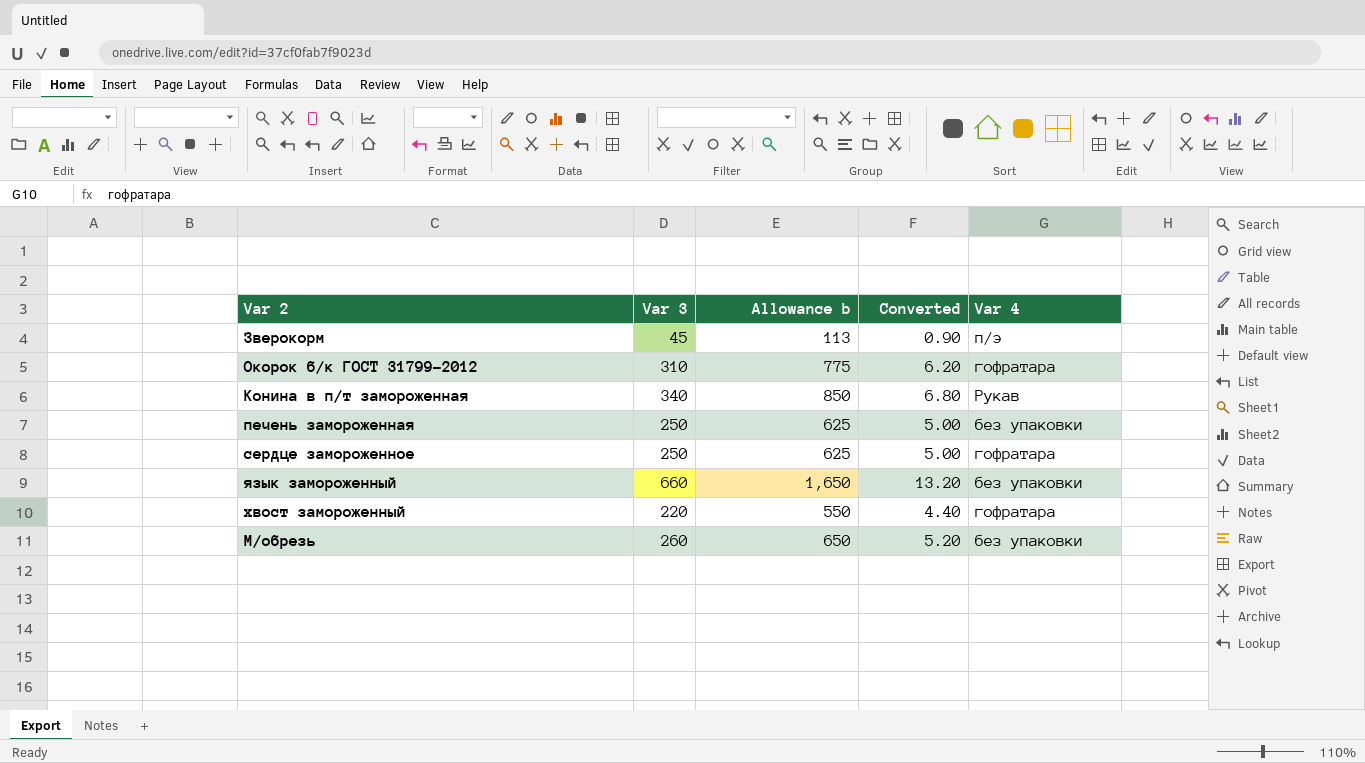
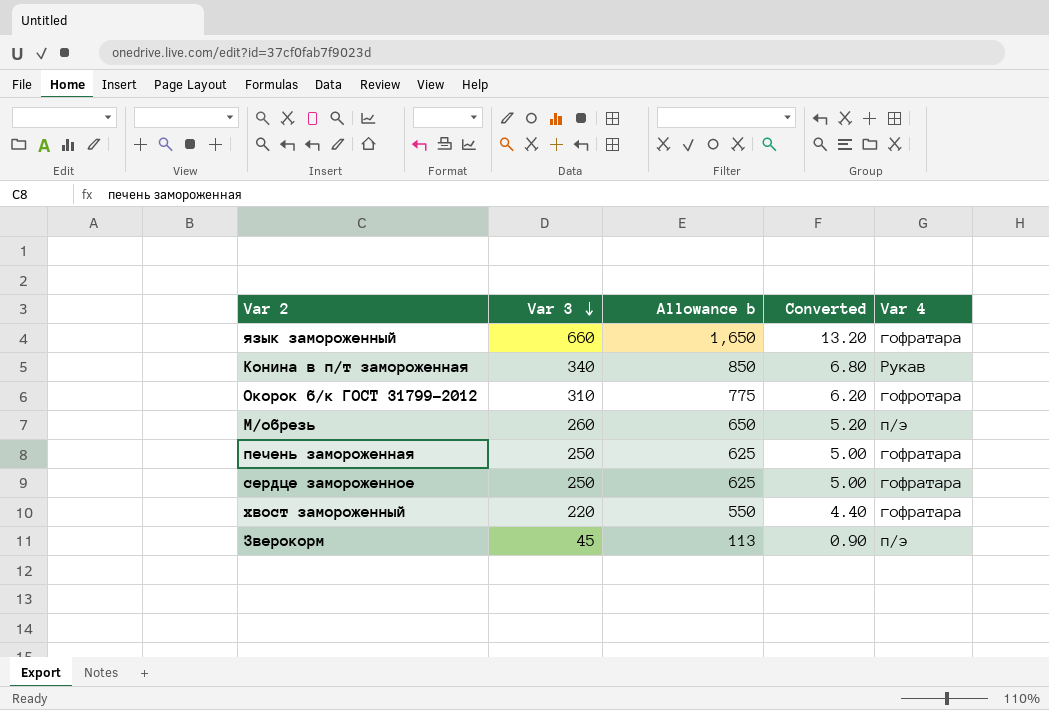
row order: none -> Var 3 descending
язык замороженный | Var 4: без упаковки -> гофратара
Окорок б/к ГОСТ 31799-2012 | Var 4: гофратара -> гофротара
М/обрезь | Var 4: без упаковки -> п/э
печень замороженная | Var 4: без упаковки -> гофратара

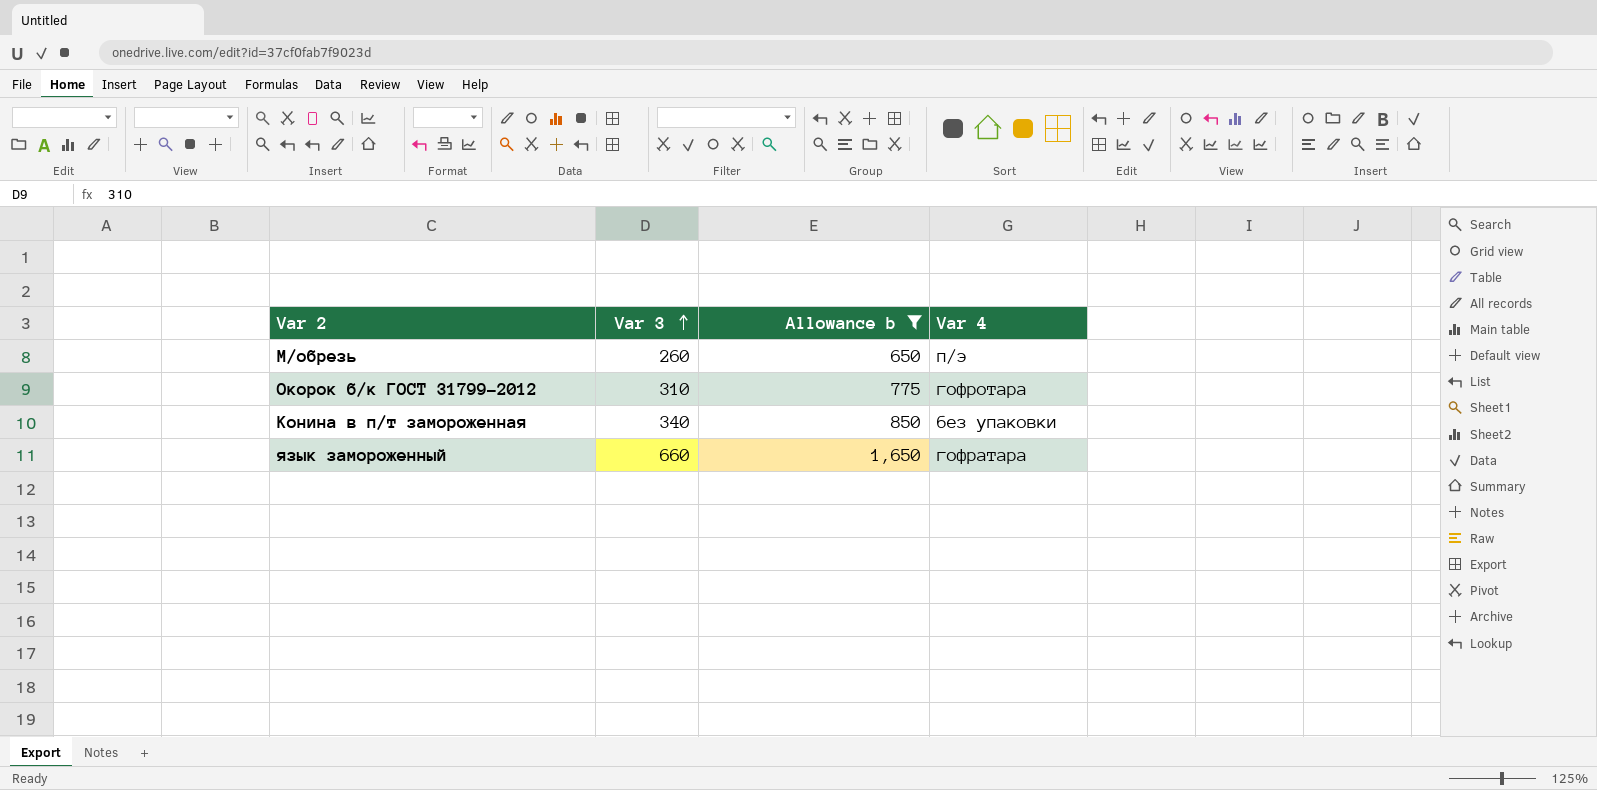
filter: none -> Allowance b >= 650
row order: Var 3 descending -> Var 3 ascending
column Converted | formula: [Var 3] * 0.02 -> none
Конина в п/т замороженная | Var 4: Рукав -> без упаковки

